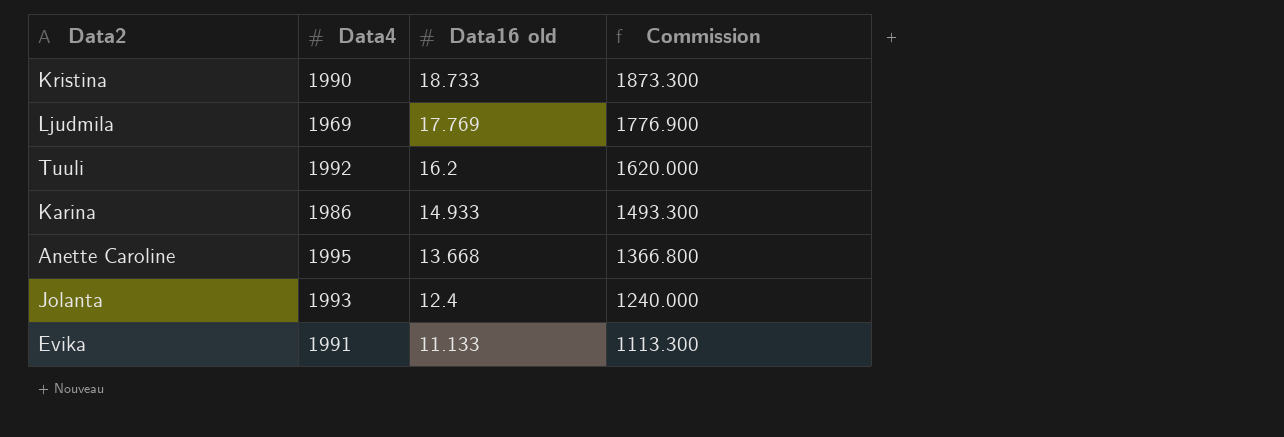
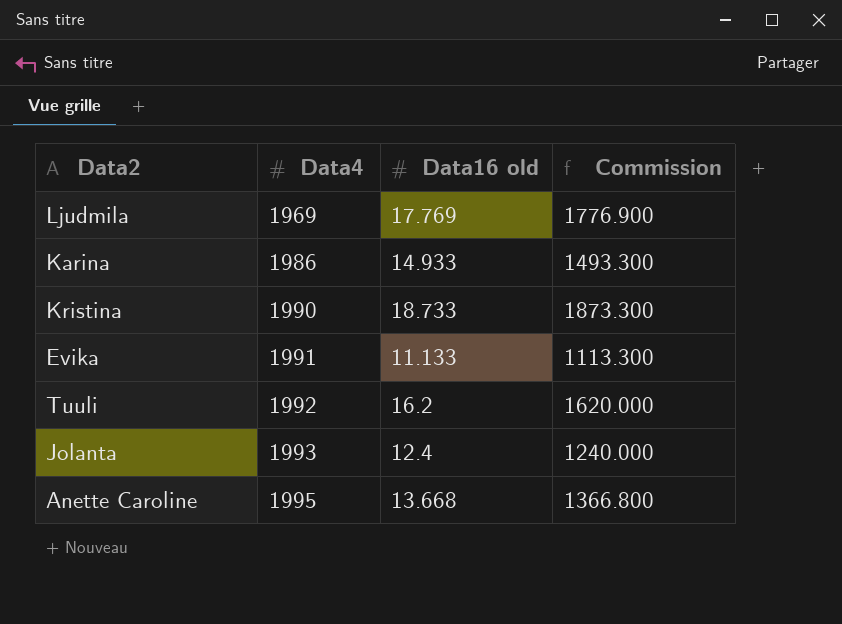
row order: Data16 old descending -> Data4 ascending

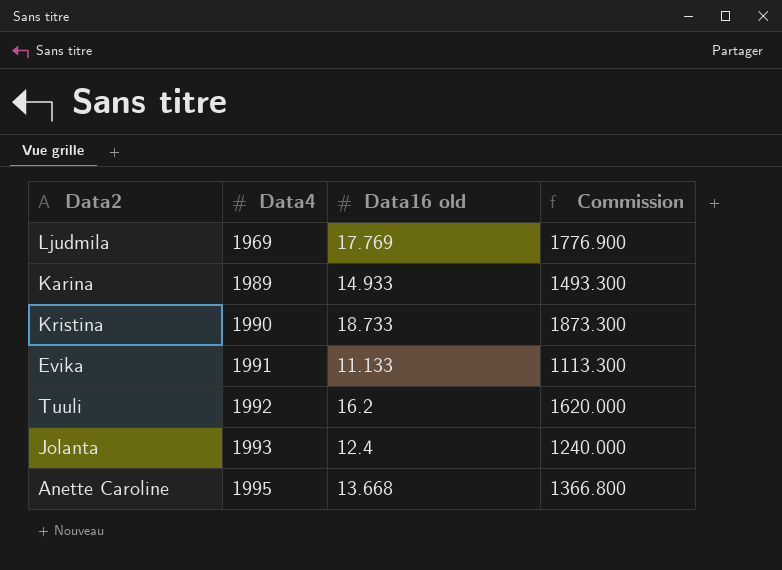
Karina | Data4: 1986 -> 1989

